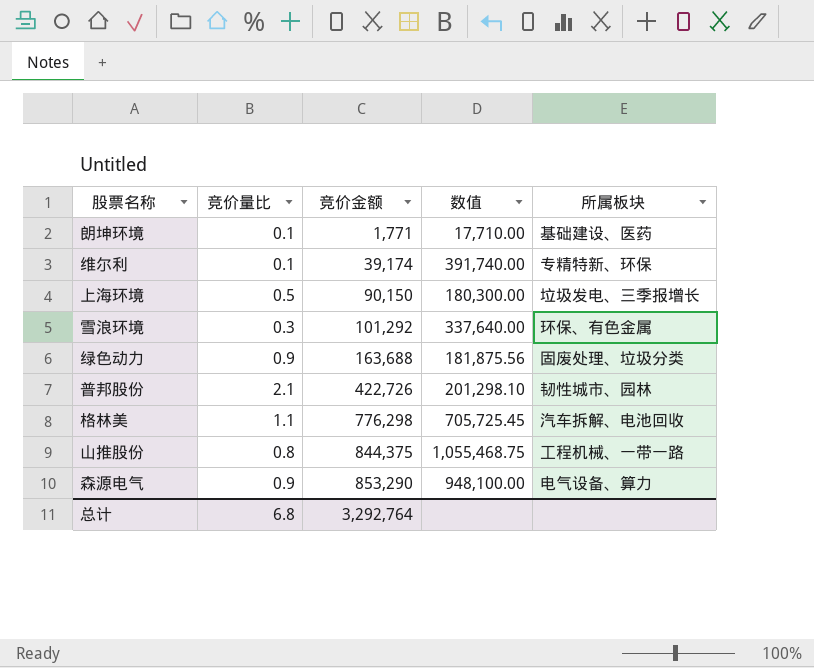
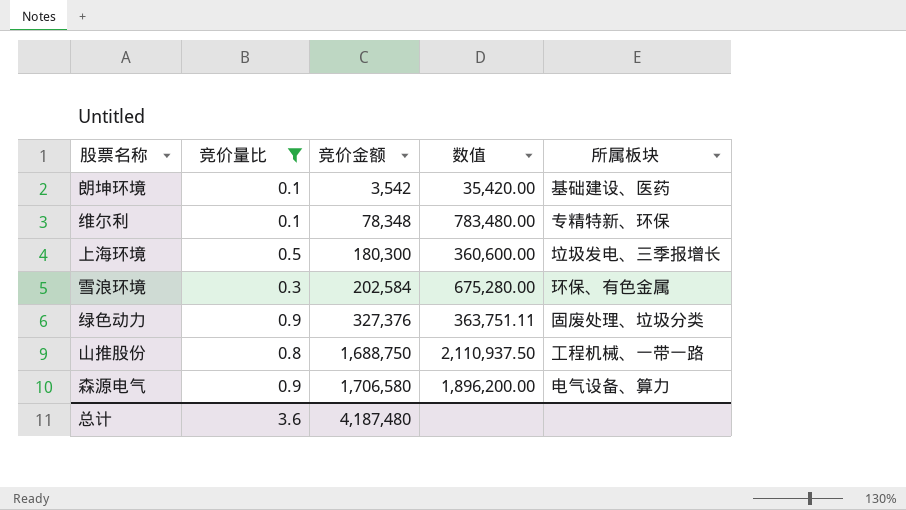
filter: none -> 竞价量比 <= 0.9
朗坤环境 | 竞价金额: 1,771 -> 3,542
朗坤环境 | 数值: 17,710.00 -> 35,420.00
维尔利 | 竞价金额: 39,174 -> 78,348
维尔利 | 数值: 391,740.00 -> 783,480.00
上海环境 | 竞价金额: 90,150 -> 180,300
上海环境 | 数值: 180,300.00 -> 360,600.00
雪浪环境 | 竞价金额: 101,292 -> 202,584
雪浪环境 | 数值: 337,640.00 -> 675,280.00
绿色动力 | 竞价金额: 163,688 -> 327,376
绿色动力 | 数值: 181,875.56 -> 363,751.11
山推股份 | 竞价金额: 844,375 -> 1,688,750
山推股份 | 数值: 1,055,468.75 -> 2,110,937.50
森源电气 | 竞价金额: 853,290 -> 1,706,580
森源电气 | 数值: 948,100.00 -> 1,896,200.00
总计 | 竞价量比: 6.8 -> 3.6
总计 | 竞价金额: 3,292,764 -> 4,187,480

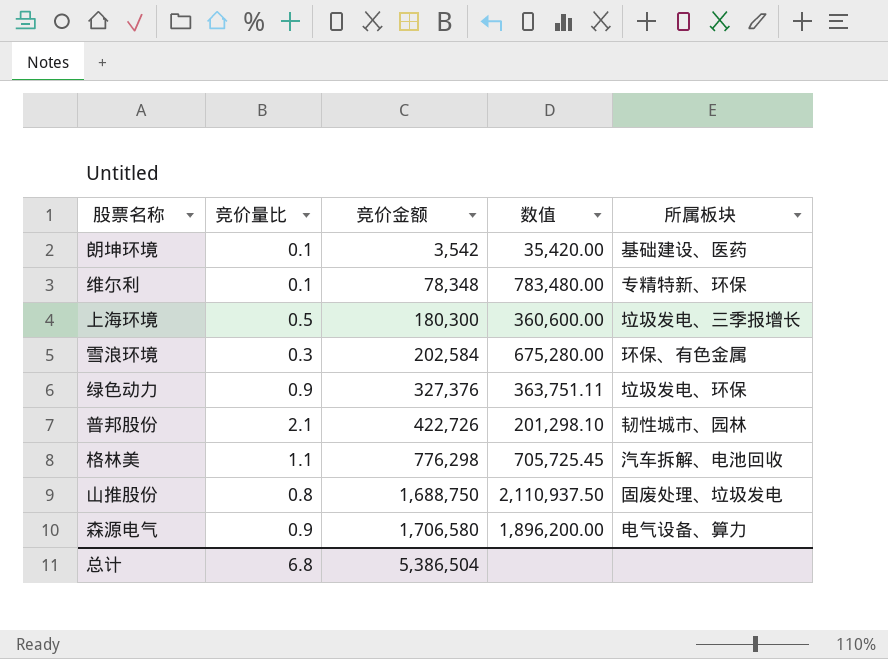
filter: 竞价量比 <= 0.9 -> none
绿色动力 | 所属板块: 固废处理、垃圾分类 -> 垃圾发电、环保
山推股份 | 所属板块: 工程机械、一带一路 -> 固废处理、垃圾发电
总计 | 竞价量比: 3.6 -> 6.8
总计 | 竞价金额: 4,187,480 -> 5,386,504

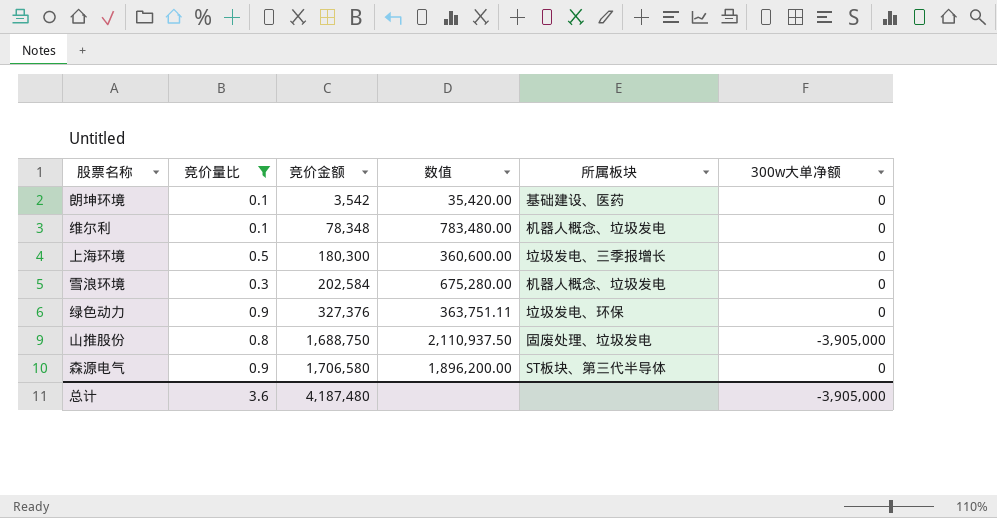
filter: none -> 竞价量比 <= 0.9
column 300w大单净额 | position: none -> 6
维尔利 | 所属板块: 专精特新、环保 -> 机器人概念、垃圾发电
雪浪环境 | 所属板块: 环保、有色金属 -> 机器人概念、垃圾发电
森源电气 | 所属板块: 电气设备、算力 -> ST板块、第三代半导体
总计 | 竞价量比: 6.8 -> 3.6
总计 | 竞价金额: 5,386,504 -> 4,187,480

